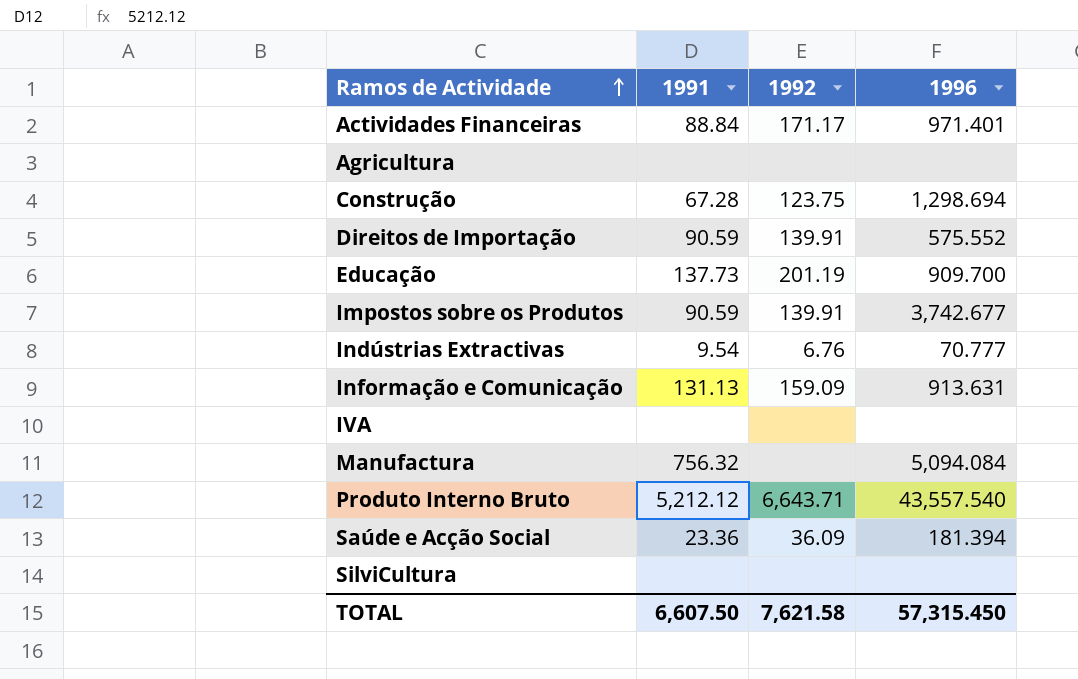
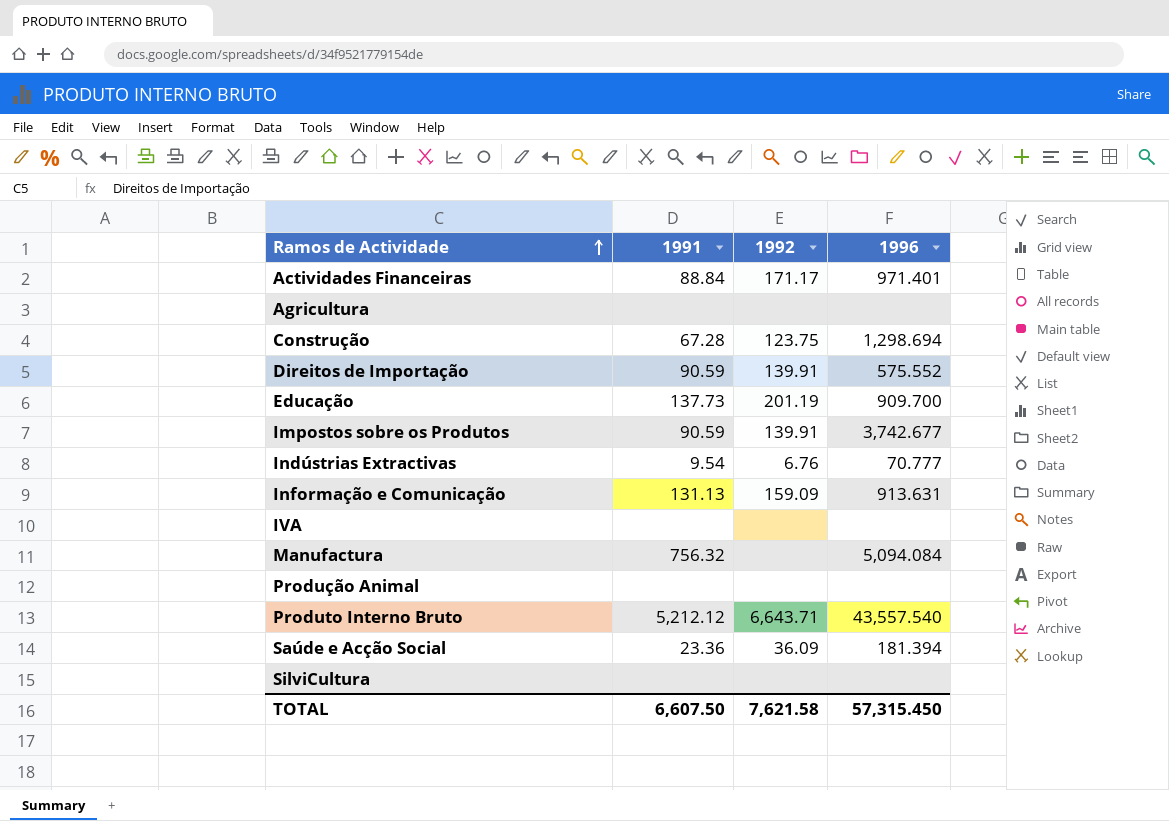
row Produção Animal: none -> none | none | none

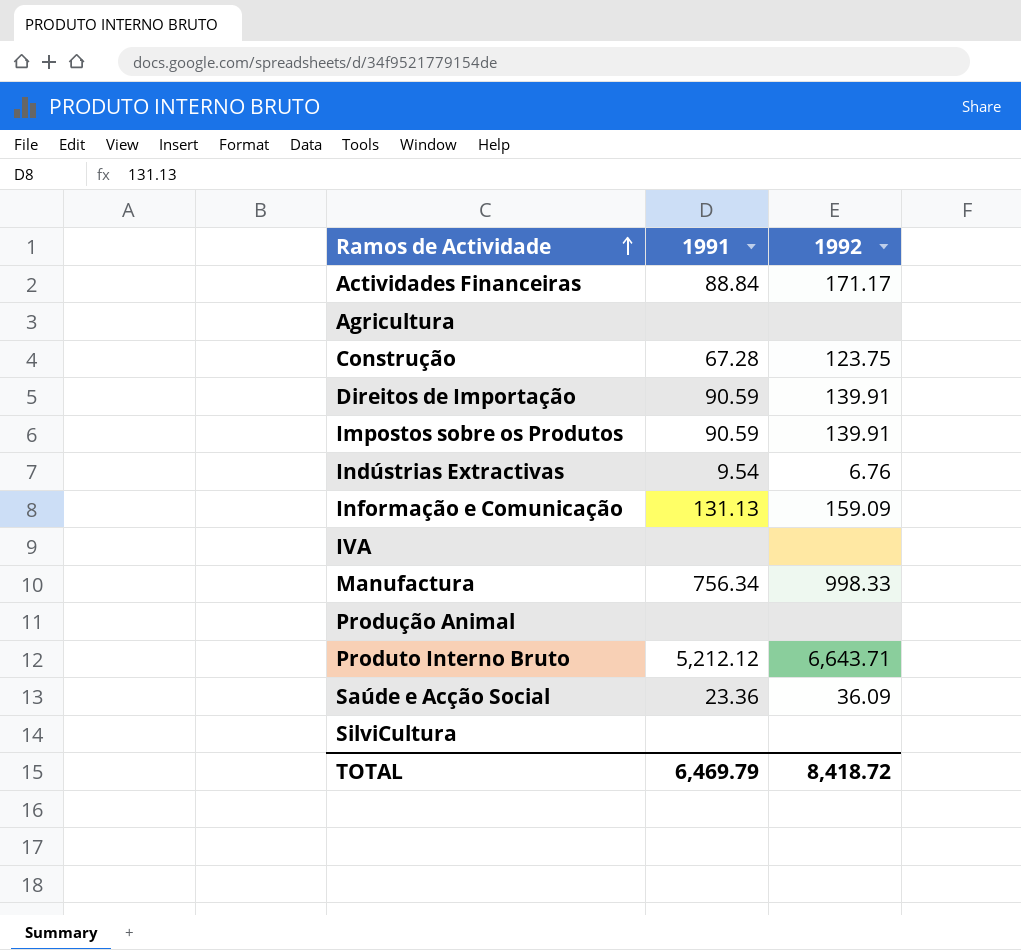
column 1996 | position: 4 -> none
row Educação: 137.73 | 201.19 | 909.700 -> none
Manufactura | 1991: 756.32 -> 756.34
Manufactura | 1992: none -> 998.33
TOTAL | 1991: 6,607.50 -> 6,469.79
TOTAL | 1992: 7,621.58 -> 8,418.72

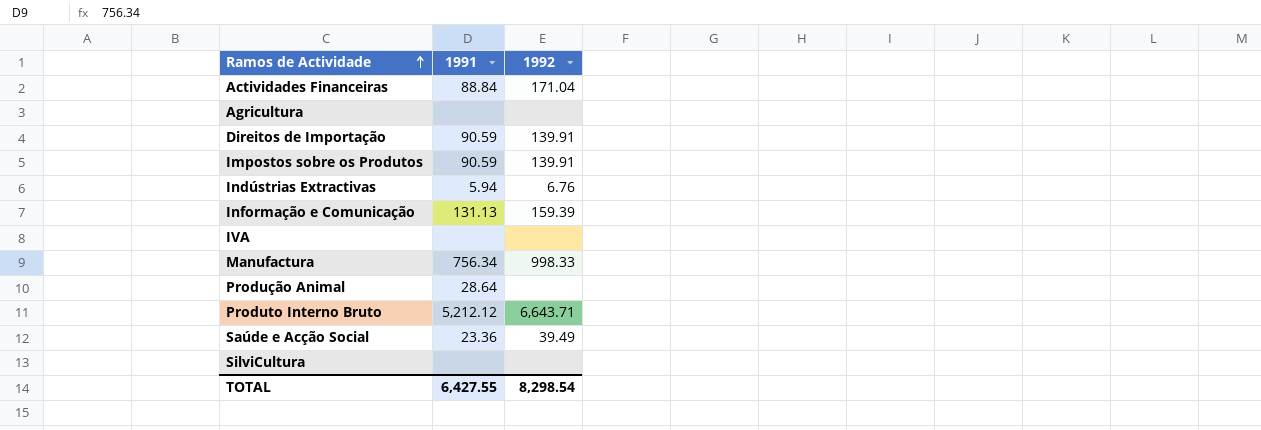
row Construção: 67.28 | 123.75 -> none
Actividades Financeiras | 1992: 171.17 -> 171.04
Indústrias Extractivas | 1991: 9.54 -> 5.94
Informação e Comunicação | 1992: 159.09 -> 159.39
Produção Animal | 1991: none -> 28.64
Saúde e Acção Social | 1992: 36.09 -> 39.49
TOTAL | 1991: 6,469.79 -> 6,427.55
TOTAL | 1992: 8,418.72 -> 8,298.54

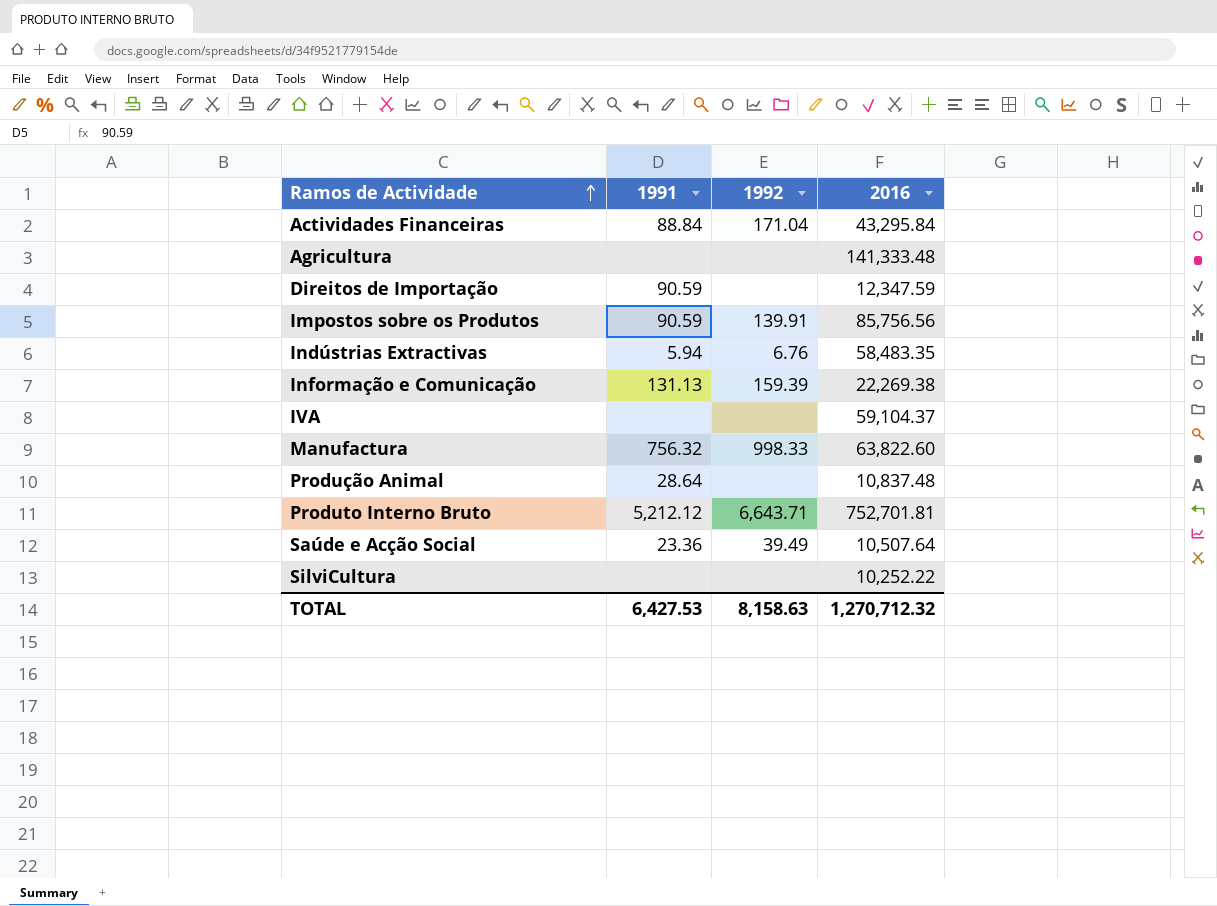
column 2016 | position: none -> 4
Direitos de Importação | 1992: 139.91 -> none
Manufactura | 1991: 756.34 -> 756.32
TOTAL | 1991: 6,427.55 -> 6,427.53
TOTAL | 1992: 8,298.54 -> 8,158.63

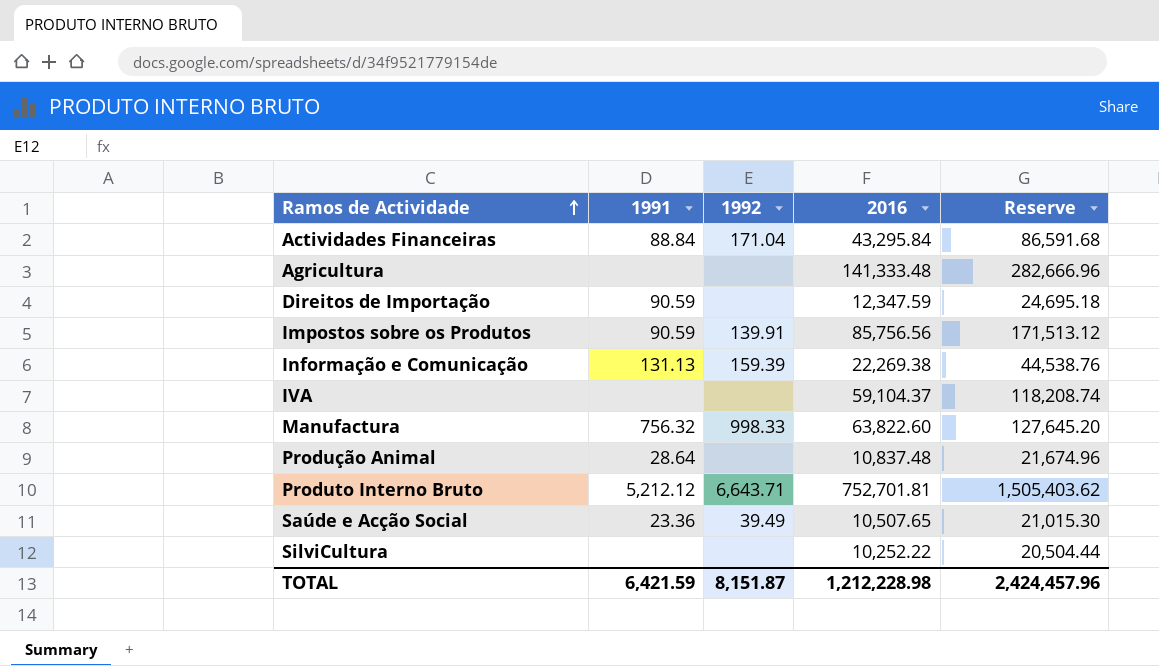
column Reserve | formula: none -> [2016] * 2
row Indústrias Extractivas: 5.94 | 6.76 | 58,483.35 -> none
Saúde e Acção Social | 2016: 10,507.64 -> 10,507.65
TOTAL | 1991: 6,427.53 -> 6,421.59
TOTAL | 1992: 8,158.63 -> 8,151.87
TOTAL | 2016: 1,270,712.32 -> 1,212,228.98

